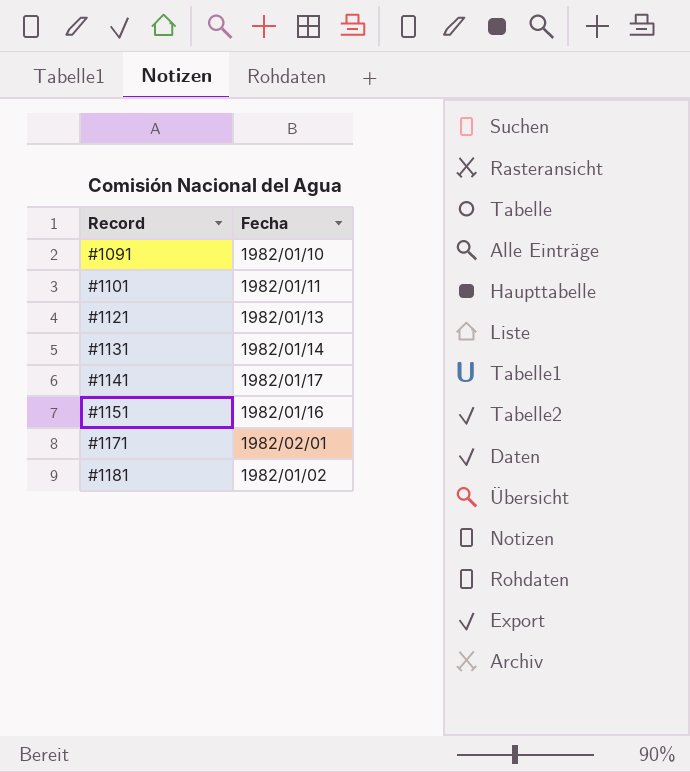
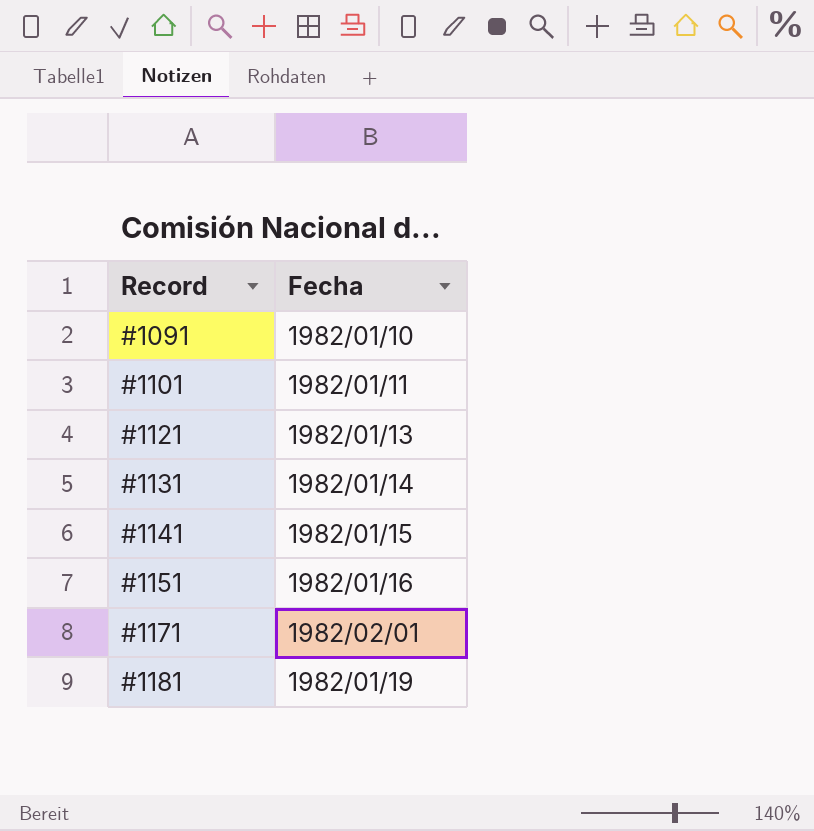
#1141 | Fecha: 1982/01/17 -> 1982/01/15
#1181 | Fecha: 1982/01/02 -> 1982/01/19

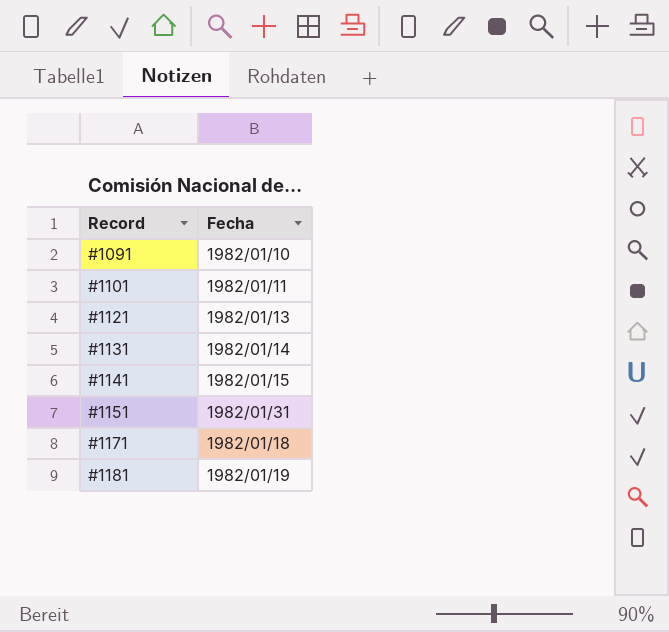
#1151 | Fecha: 1982/01/16 -> 1982/01/31
#1171 | Fecha: 1982/02/01 -> 1982/01/18

